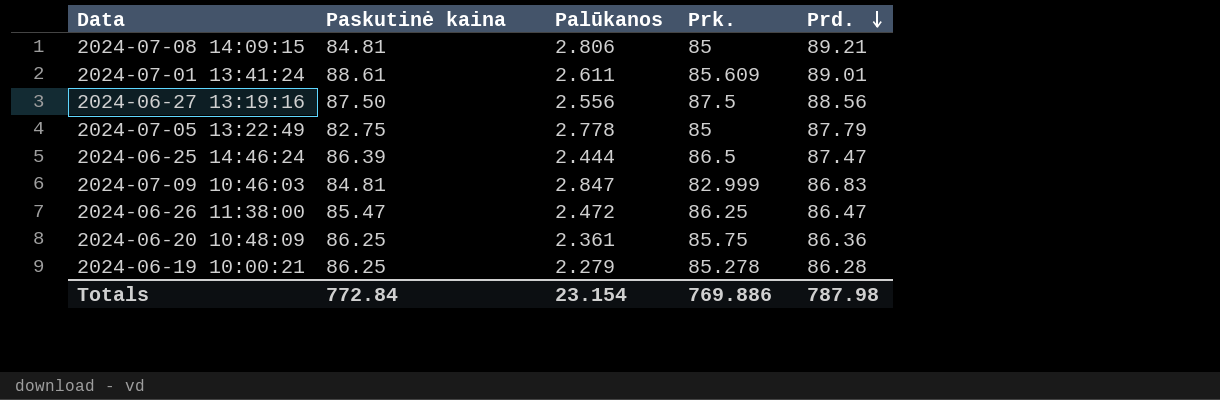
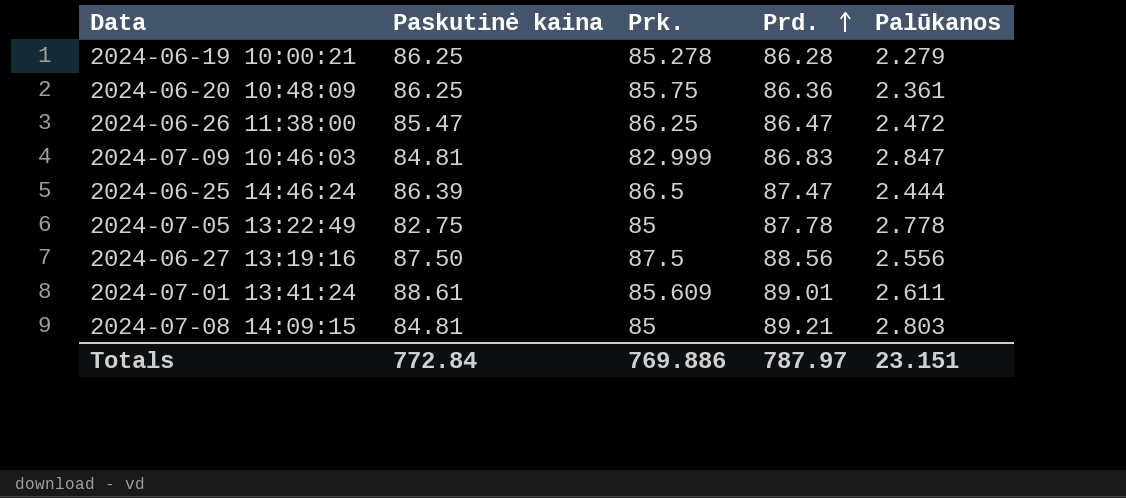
row order: Prd. descending -> Prd. ascending
column Palūkanos | position: 3 -> 5
2024-07-05 13:22:49 | Prd.: 87.79 -> 87.78
2024-07-08 14:09:15 | Palūkanos: 2.806 -> 2.803
Totals | Prd.: 787.98 -> 787.97
Totals | Palūkanos: 23.154 -> 23.151

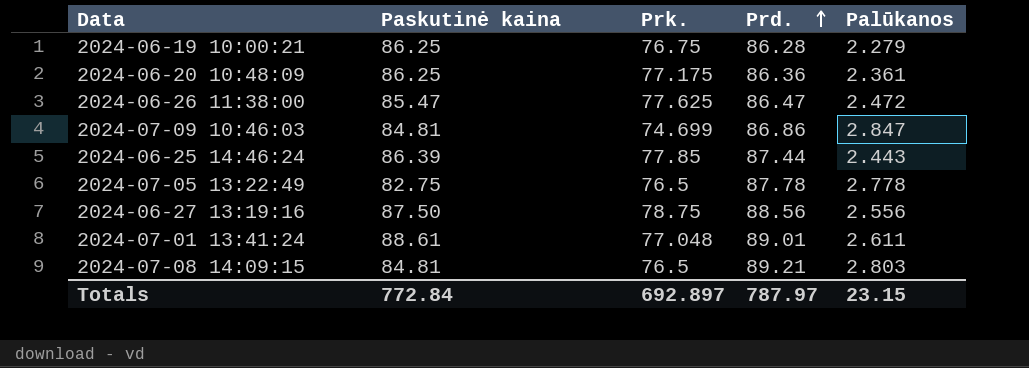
2024-06-19 10:00:21 | Prk.: 85.278 -> 76.75
2024-06-20 10:48:09 | Prk.: 85.75 -> 77.175
2024-06-26 11:38:00 | Prk.: 86.25 -> 77.625
2024-07-09 10:46:03 | Prk.: 82.999 -> 74.699
2024-07-09 10:46:03 | Prd.: 86.83 -> 86.86
2024-06-25 14:46:24 | Prk.: 86.5 -> 77.85
2024-06-25 14:46:24 | Prd.: 87.47 -> 87.44
2024-06-25 14:46:24 | Palūkanos: 2.444 -> 2.443
2024-07-05 13:22:49 | Prk.: 85 -> 76.5
2024-06-27 13:19:16 | Prk.: 87.5 -> 78.75
2024-07-01 13:41:24 | Prk.: 85.609 -> 77.048
2024-07-08 14:09:15 | Prk.: 85 -> 76.5
Totals | Prk.: 769.886 -> 692.897
Totals | Palūkanos: 23.151 -> 23.15

